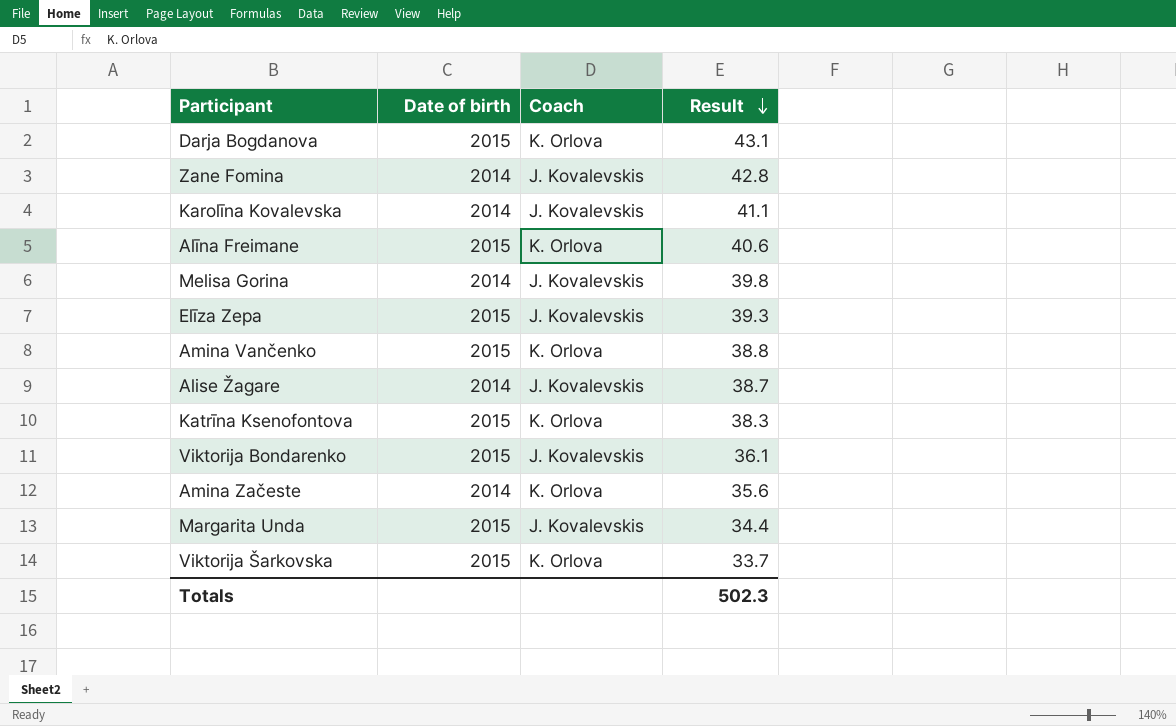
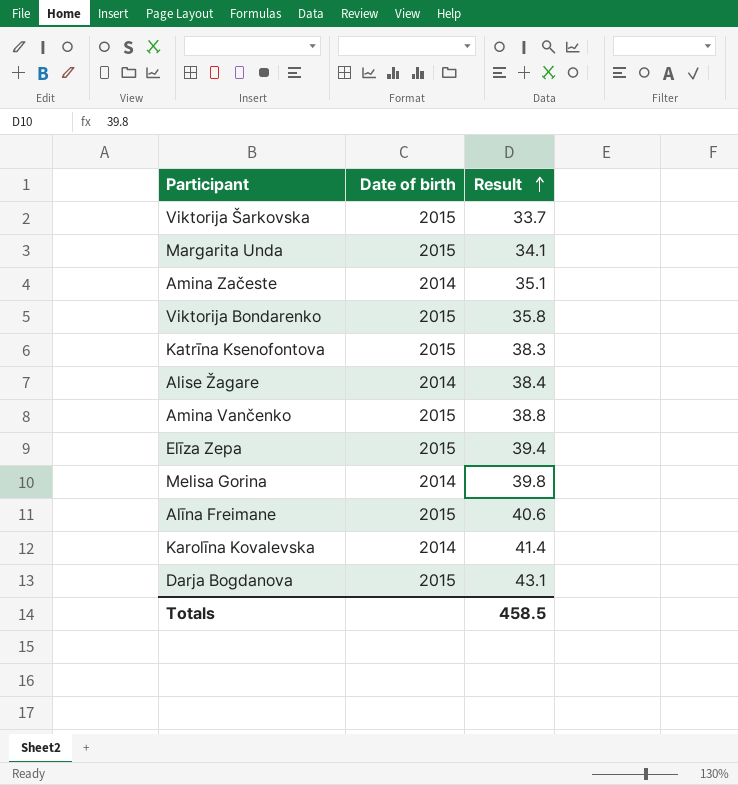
row order: Result descending -> Result ascending
column Coach | position: 3 -> none
row Zane Fomina: 2014 | J. Kovalevskis | 42.8 -> none
Margarita Unda | Result: 34.4 -> 34.1
Amina Začeste | Result: 35.6 -> 35.1
Viktorija Bondarenko | Result: 36.1 -> 35.8
Alise Žagare | Result: 38.7 -> 38.4
Elīza Zepa | Result: 39.3 -> 39.4
Karolīna Kovalevska | Result: 41.1 -> 41.4
Totals | Result: 502.3 -> 458.5

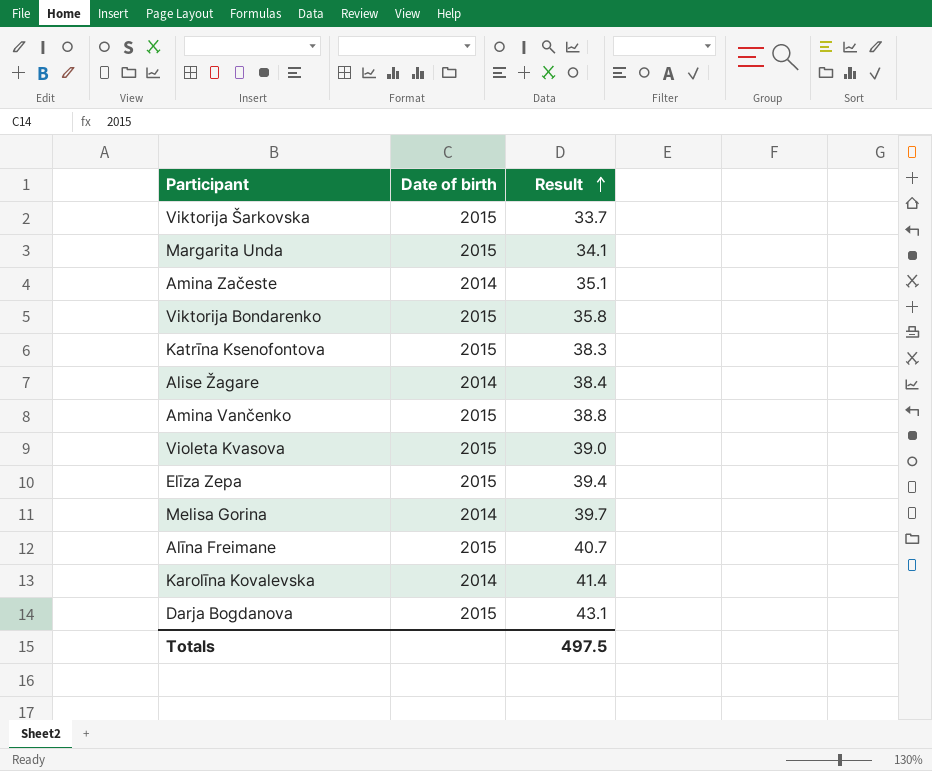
row Violeta Kvasova: none -> 2015 | 39.0
Melisa Gorina | Result: 39.8 -> 39.7
Alīna Freimane | Result: 40.6 -> 40.7
Totals | Result: 458.5 -> 497.5

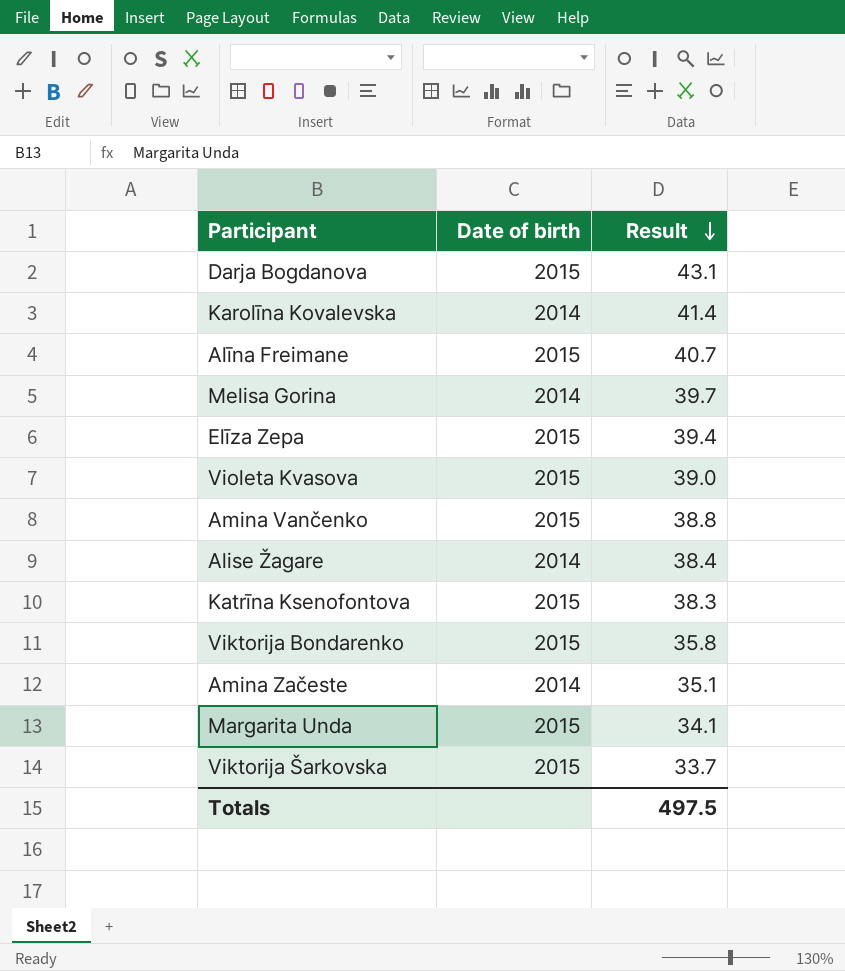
row order: Result ascending -> Result descending

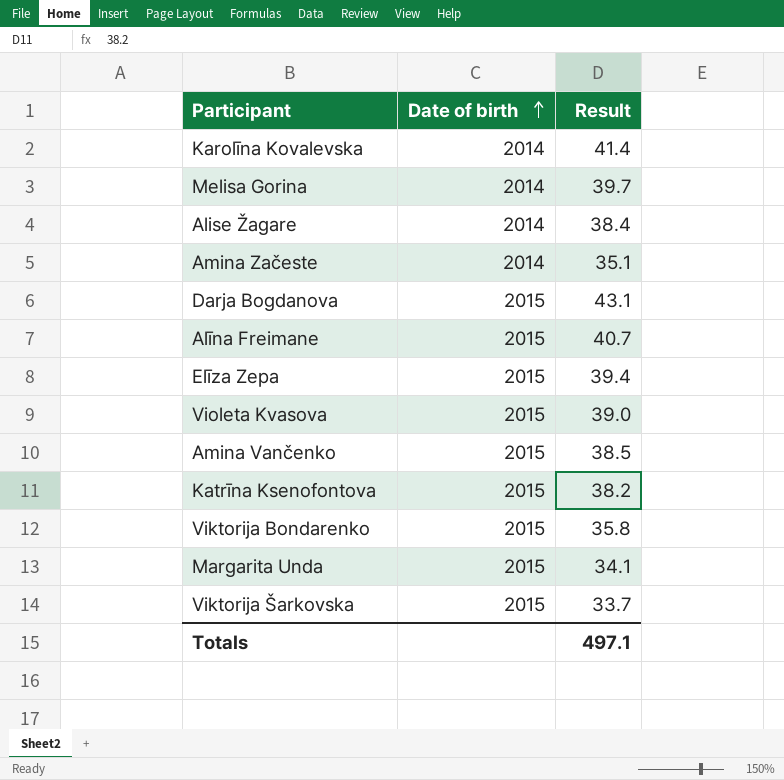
row order: Result descending -> Date of birth ascending
Amina Vančenko | Result: 38.8 -> 38.5
Katrīna Ksenofontova | Result: 38.3 -> 38.2
Totals | Result: 497.5 -> 497.1

